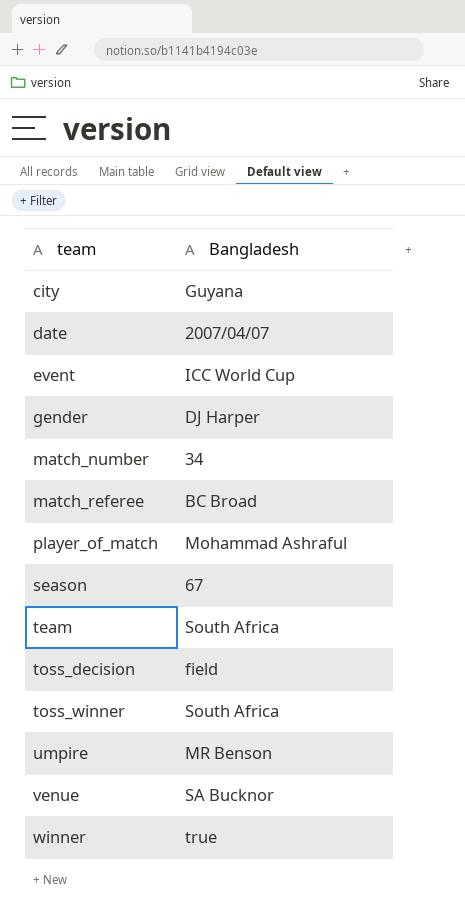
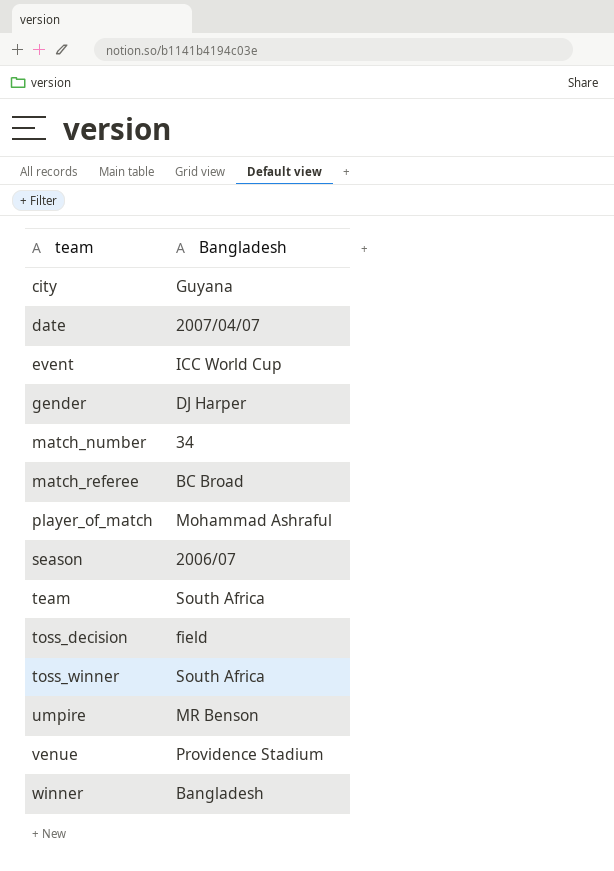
season | Bangladesh: 67 -> 2006/07
venue | Bangladesh: SA Bucknor -> Providence Stadium
winner | Bangladesh: true -> Bangladesh

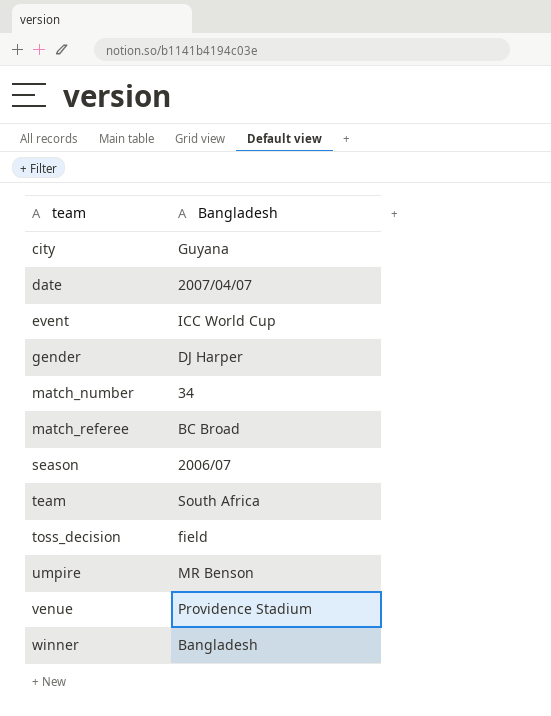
row player_of_match: Mohammad Ashraful -> none
row toss_winner: South Africa -> none

